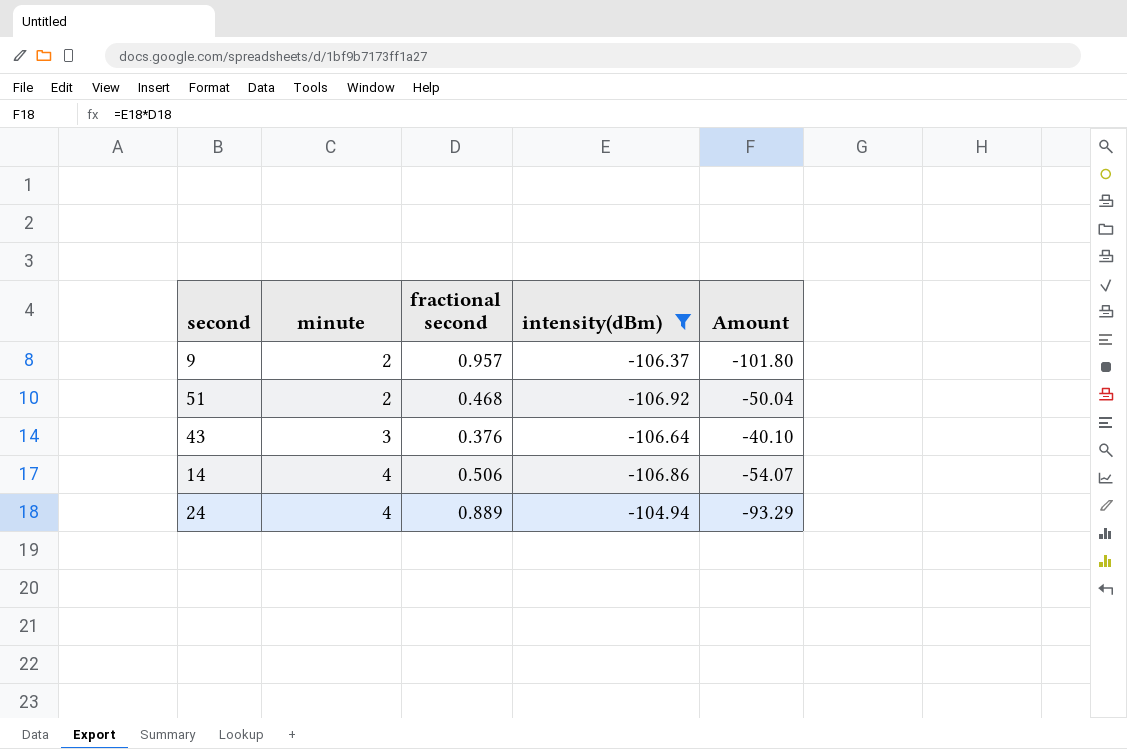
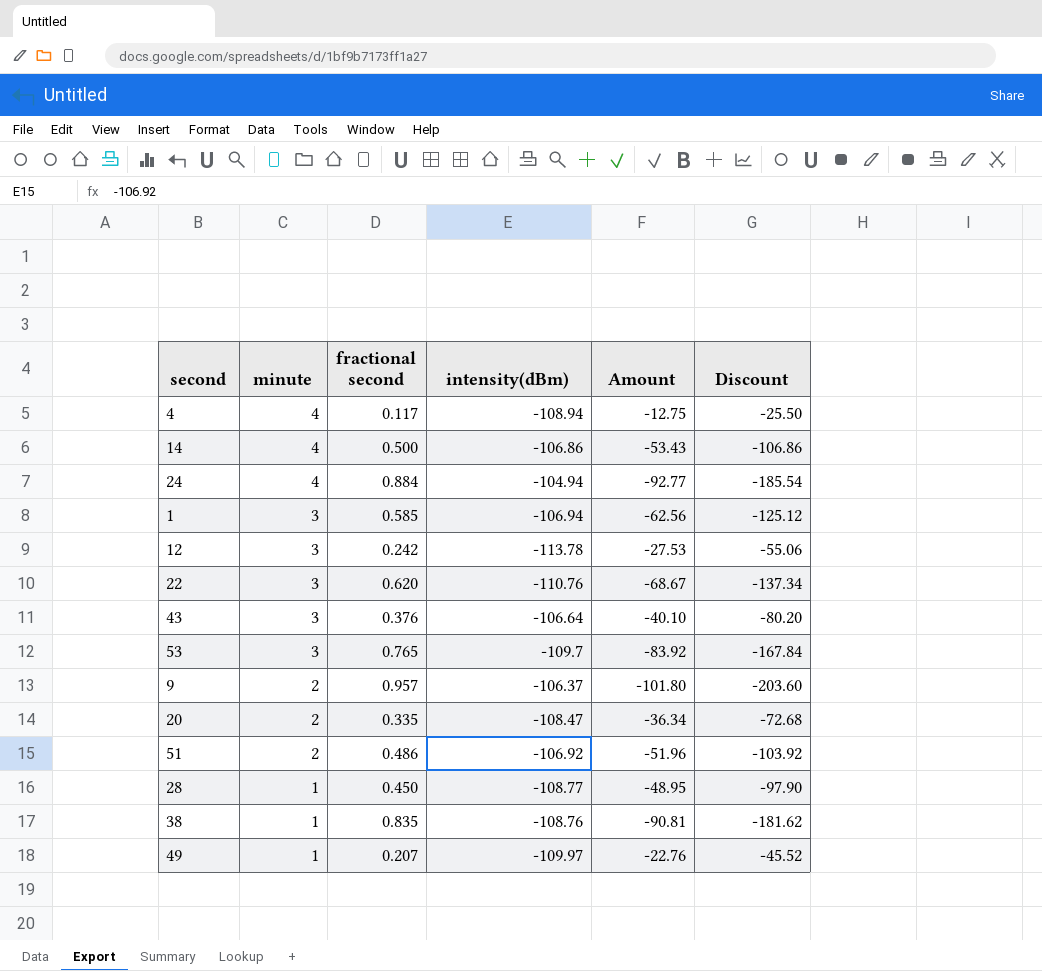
filter: intensity(dBm) >= -106.92 -> none
row order: minute ascending -> minute descending
column Discount | formula: none -> [Amount] * 2
14 | fractional second: 0.506 -> 0.500
14 | Amount: -54.07 -> -53.43
24 | fractional second: 0.889 -> 0.884
24 | Amount: -93.29 -> -92.77
51 | fractional second: 0.468 -> 0.486
51 | Amount: -50.04 -> -51.96

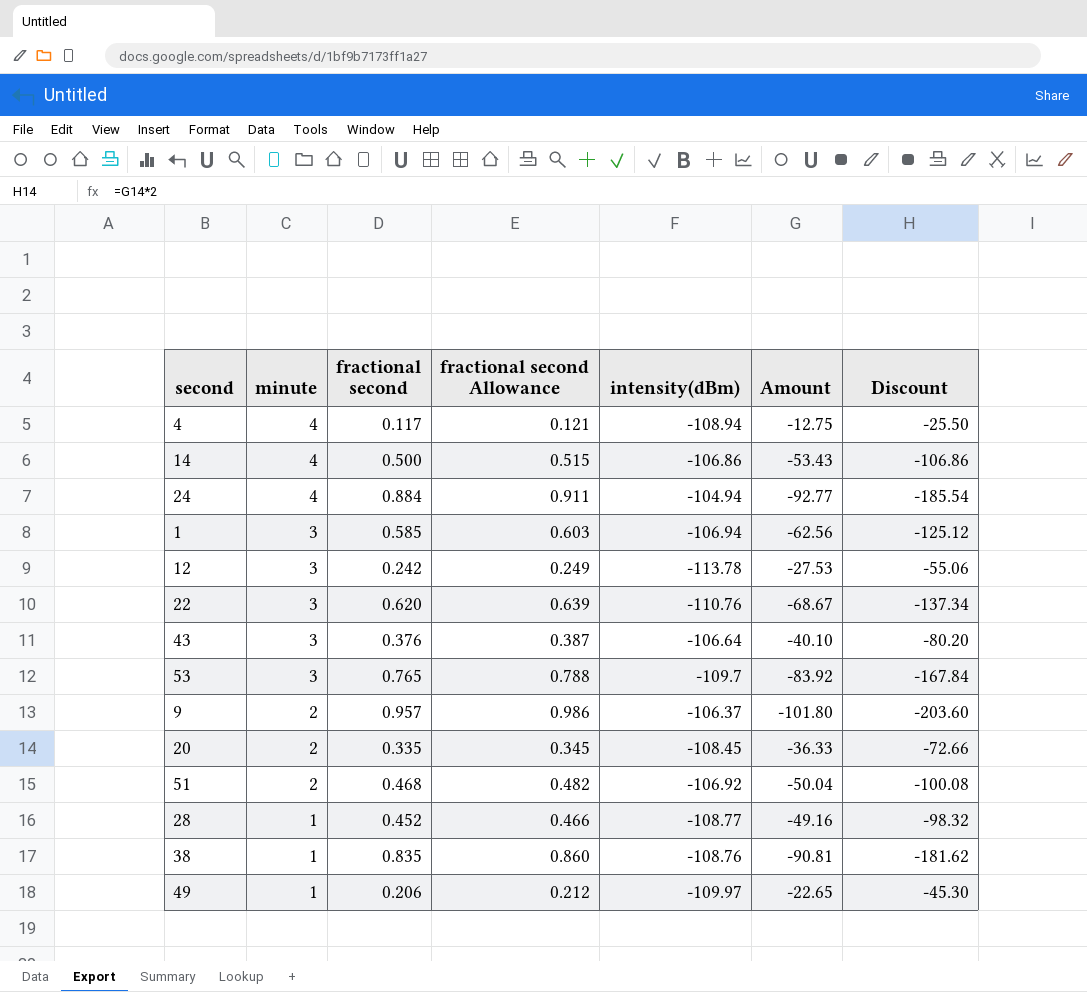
column fractional second Allowance | formula: none -> [fractional second] * 1.03
20 | intensity(dBm): -108.47 -> -108.45
20 | Amount: -36.34 -> -36.33
20 | Discount: -72.68 -> -72.66
51 | fractional second: 0.486 -> 0.468
51 | Amount: -51.96 -> -50.04
51 | Discount: -103.92 -> -100.08
28 | fractional second: 0.450 -> 0.452
28 | Amount: -48.95 -> -49.16
28 | Discount: -97.90 -> -98.32
49 | fractional second: 0.207 -> 0.206
49 | Amount: -22.76 -> -22.65
49 | Discount: -45.52 -> -45.30

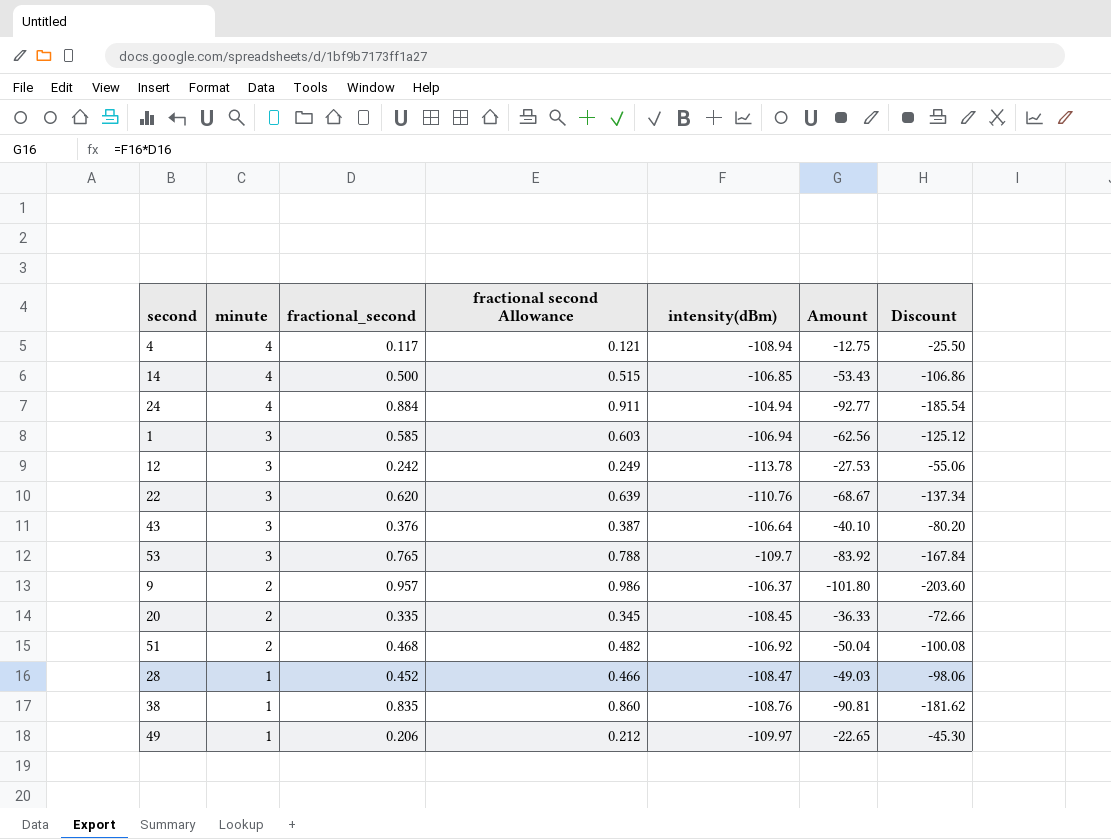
column name: fractional second -> fractional_second
14 | intensity(dBm): -106.86 -> -106.85
28 | intensity(dBm): -108.77 -> -108.47
28 | Amount: -49.16 -> -49.03
28 | Discount: -98.32 -> -98.06

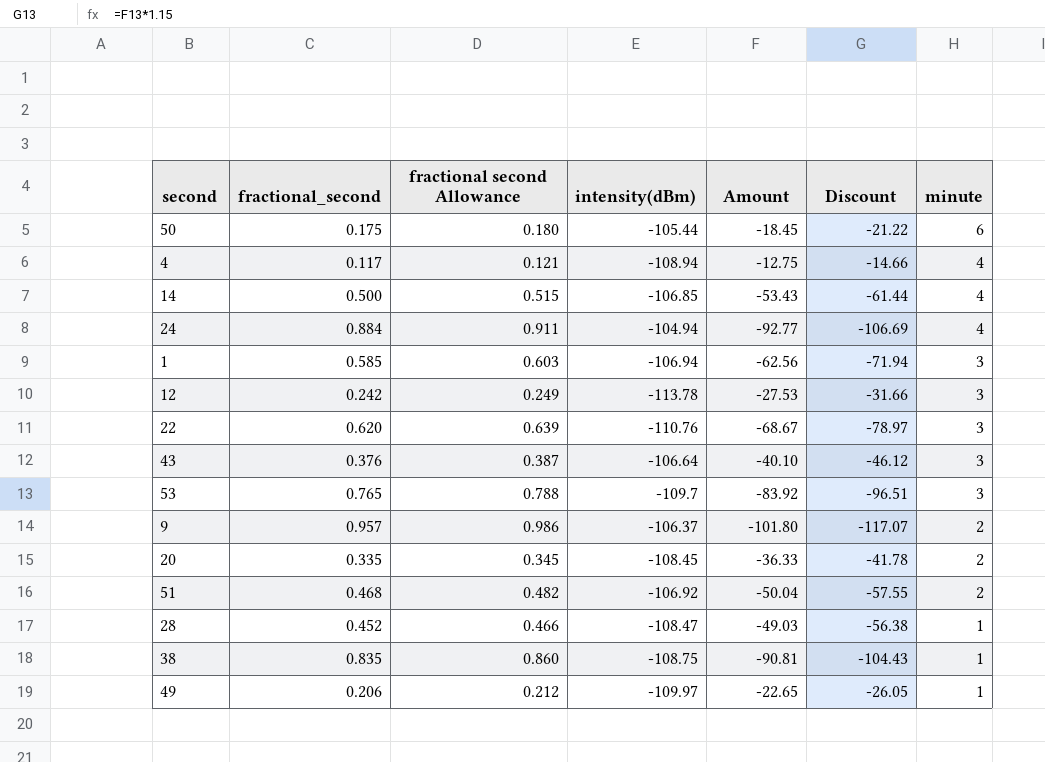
column Discount | formula: [Amount] * 2 -> [Amount] * 1.15
column minute | position: 2 -> 7
row 50: none -> 0.175 | 0.180 | -105.44 | -18.45 | -21.22 | 6
38 | intensity(dBm): -108.76 -> -108.75

